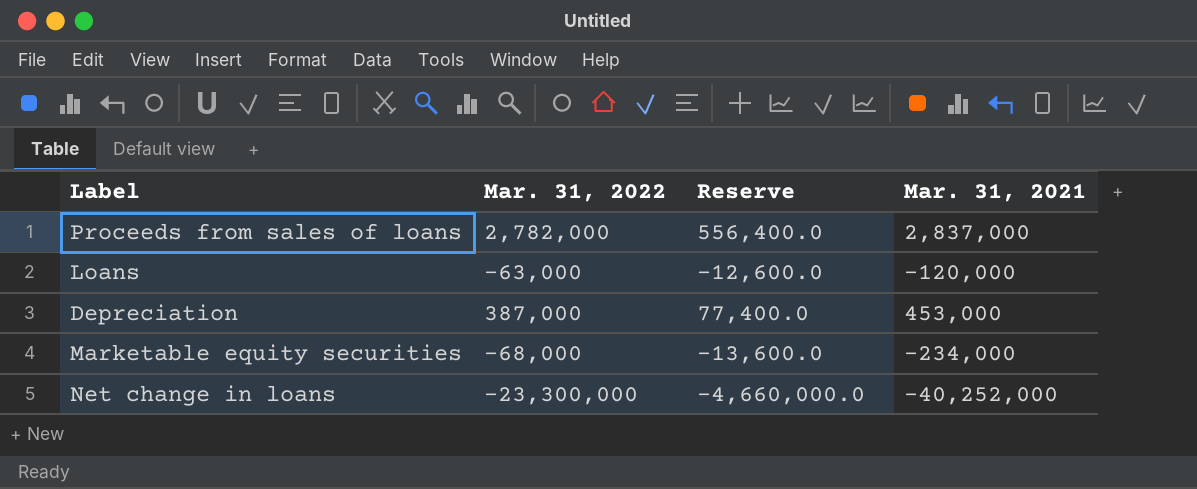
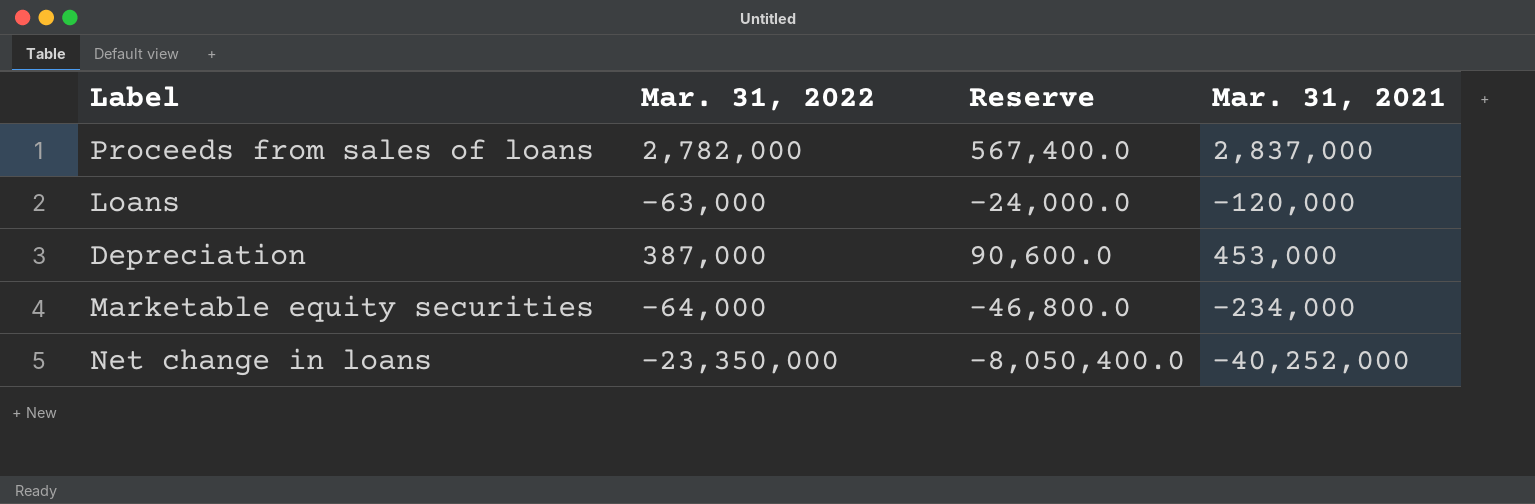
column Reserve | formula: [Mar. 31, 2022] * 0.2 -> [Mar. 31, 2021] * 0.2
Marketable equity securities | Mar. 31, 2022: -68,000 -> -64,000
Net change in loans | Mar. 31, 2022: -23,300,000 -> -23,350,000

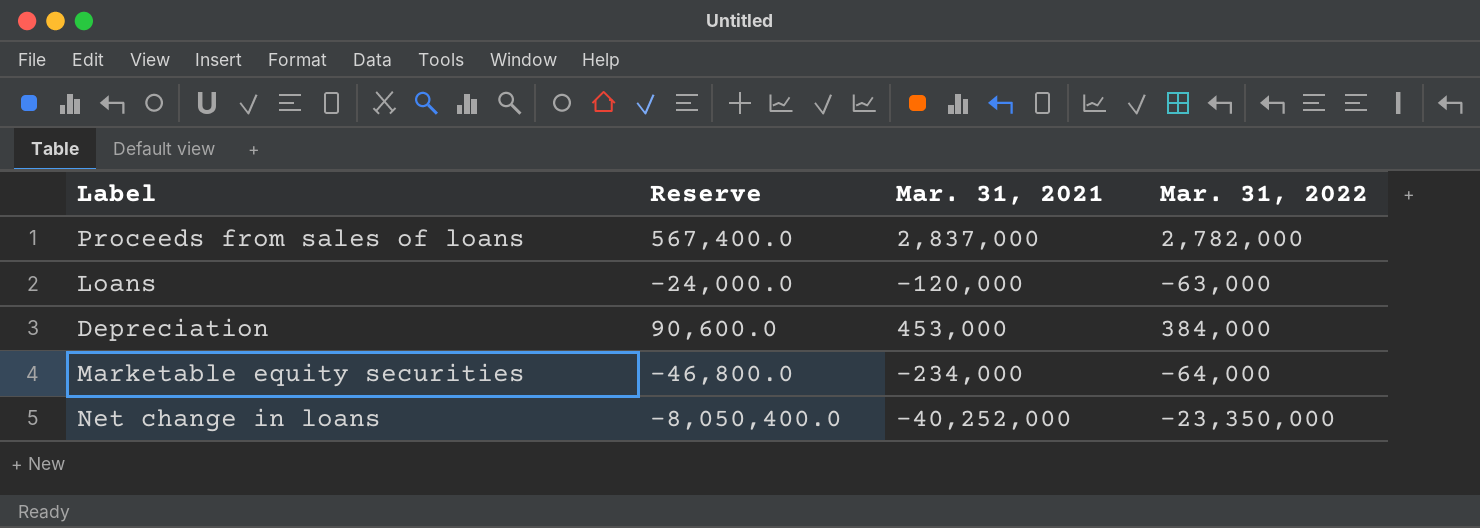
column Mar. 31, 2022 | position: 2 -> 4
Depreciation | Mar. 31, 2022: 387,000 -> 384,000

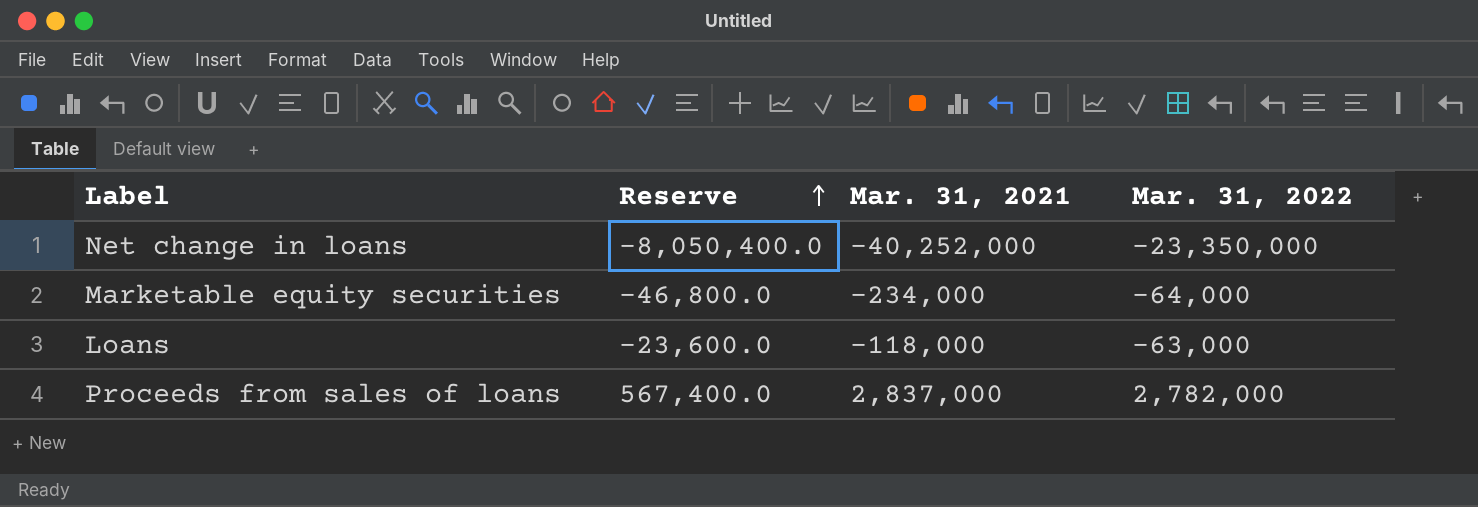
row order: none -> Reserve ascending
row Depreciation: 90,600.0 | 453,000 | 384,000 -> none
Loans | Reserve: -24,000.0 -> -23,600.0
Loans | Mar. 31, 2021: -120,000 -> -118,000

